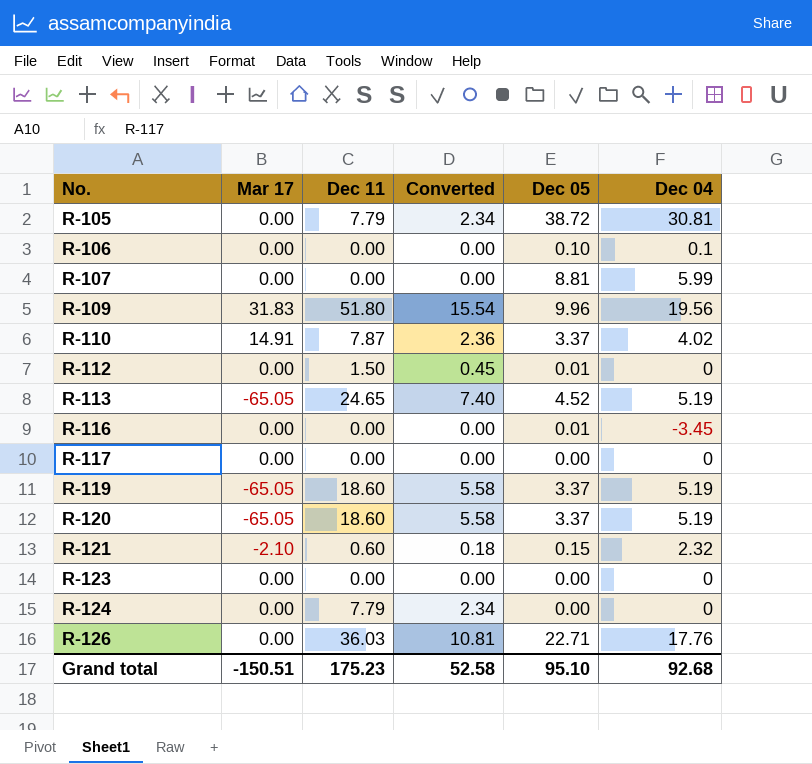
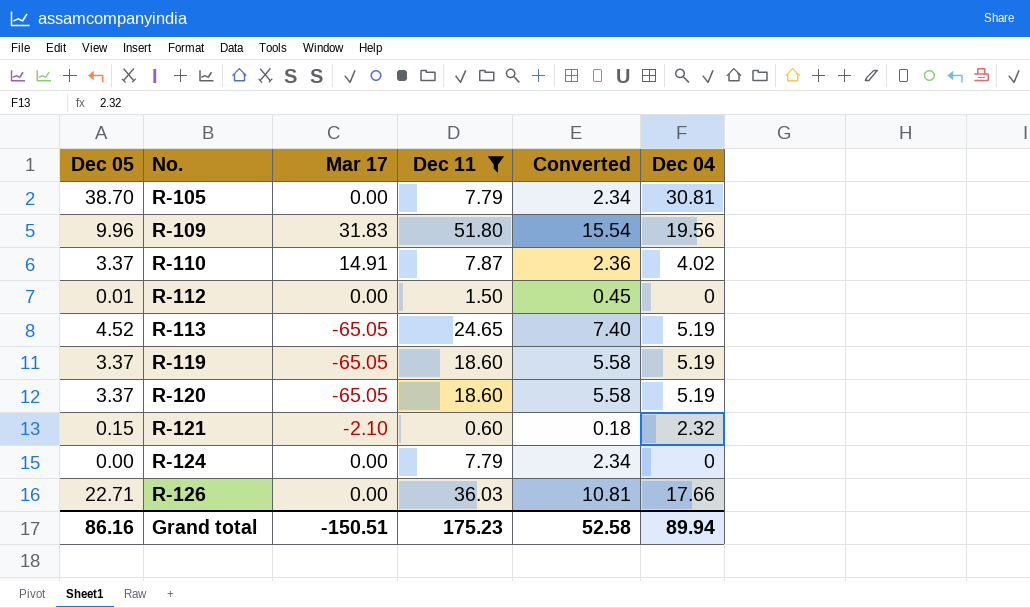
filter: none -> Dec 11 != 0.00
column Dec 05 | position: 5 -> 1
R-105 | Dec 05: 38.72 -> 38.70
R-126 | Dec 04: 17.76 -> 17.66
Grand total | Dec 05: 95.10 -> 86.16
Grand total | Dec 04: 92.68 -> 89.94

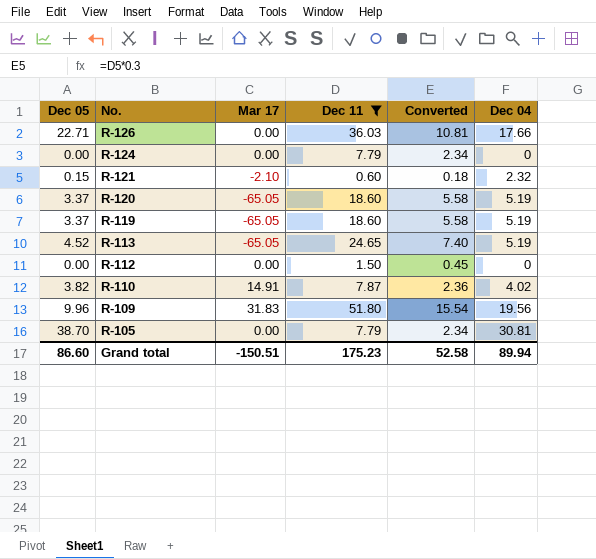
row order: No. ascending -> No. descending
R-112 | Dec 05: 0.01 -> 0.00
R-110 | Dec 05: 3.37 -> 3.82
Grand total | Dec 05: 86.16 -> 86.60

